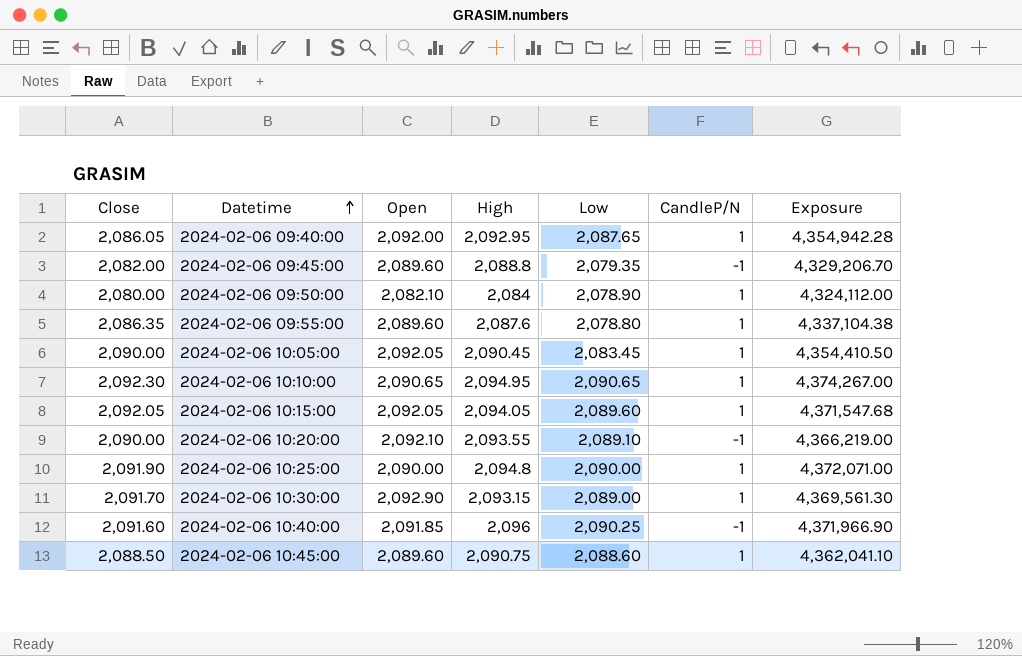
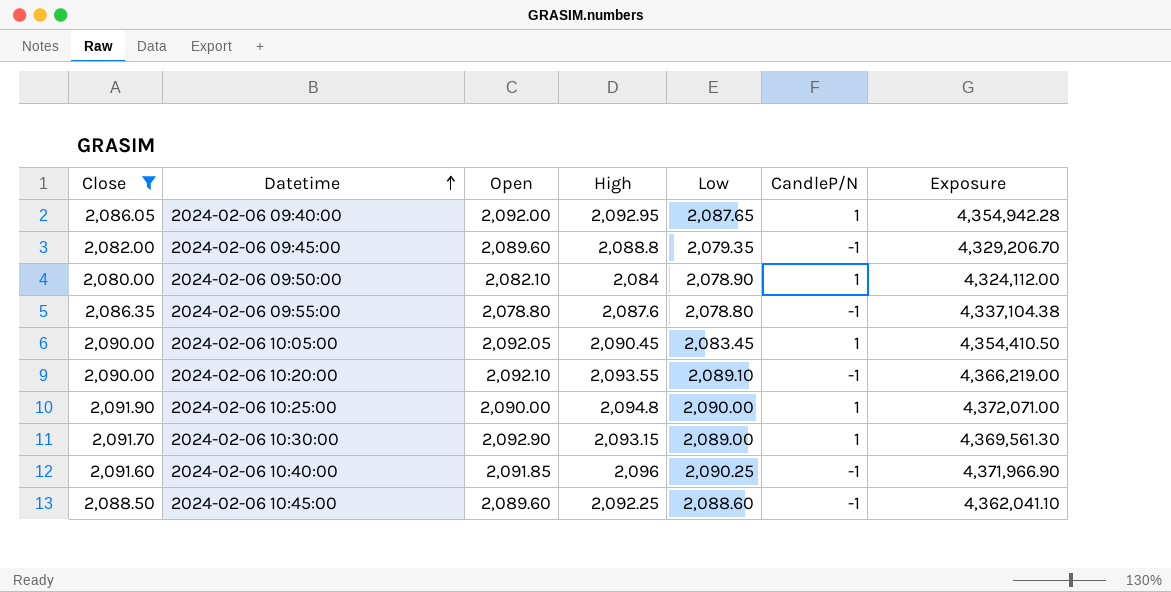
filter: none -> Close <= 2,091.90
2024-02-06 09:55:00 | Open: 2,089.60 -> 2,078.80
2024-02-06 09:55:00 | CandleP/N: 1 -> -1
2024-02-06 10:45:00 | High: 2,090.75 -> 2,092.25
2024-02-06 10:45:00 | CandleP/N: 1 -> -1

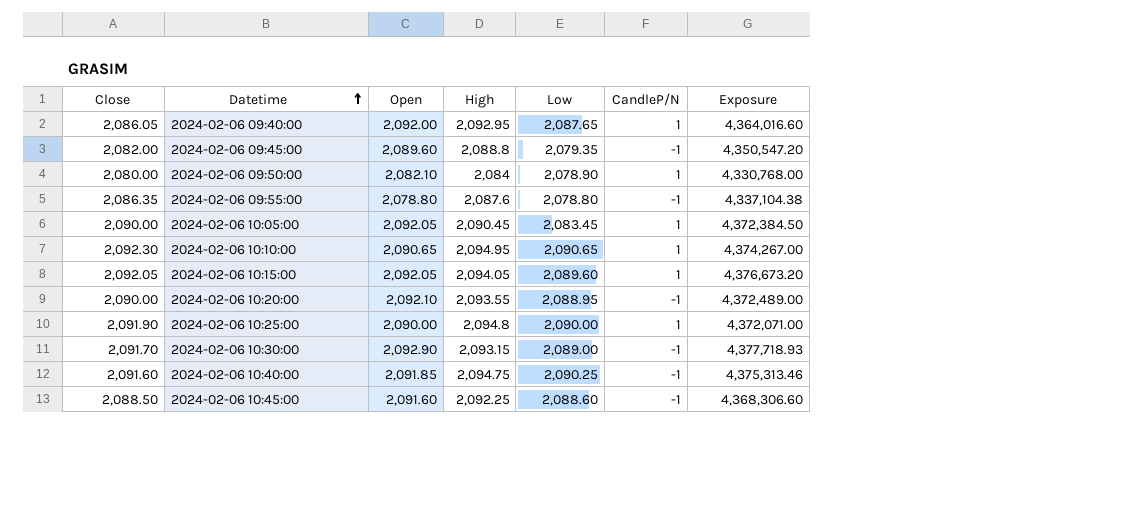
filter: Close <= 2,091.90 -> none
column Exposure | formula: [Close] * [Low] -> [Close] * [Open]
2024-02-06 10:20:00 | Low: 2,089.10 -> 2,088.95
2024-02-06 10:30:00 | CandleP/N: 1 -> -1
2024-02-06 10:40:00 | High: 2,096 -> 2,094.75
2024-02-06 10:45:00 | Open: 2,089.60 -> 2,091.60

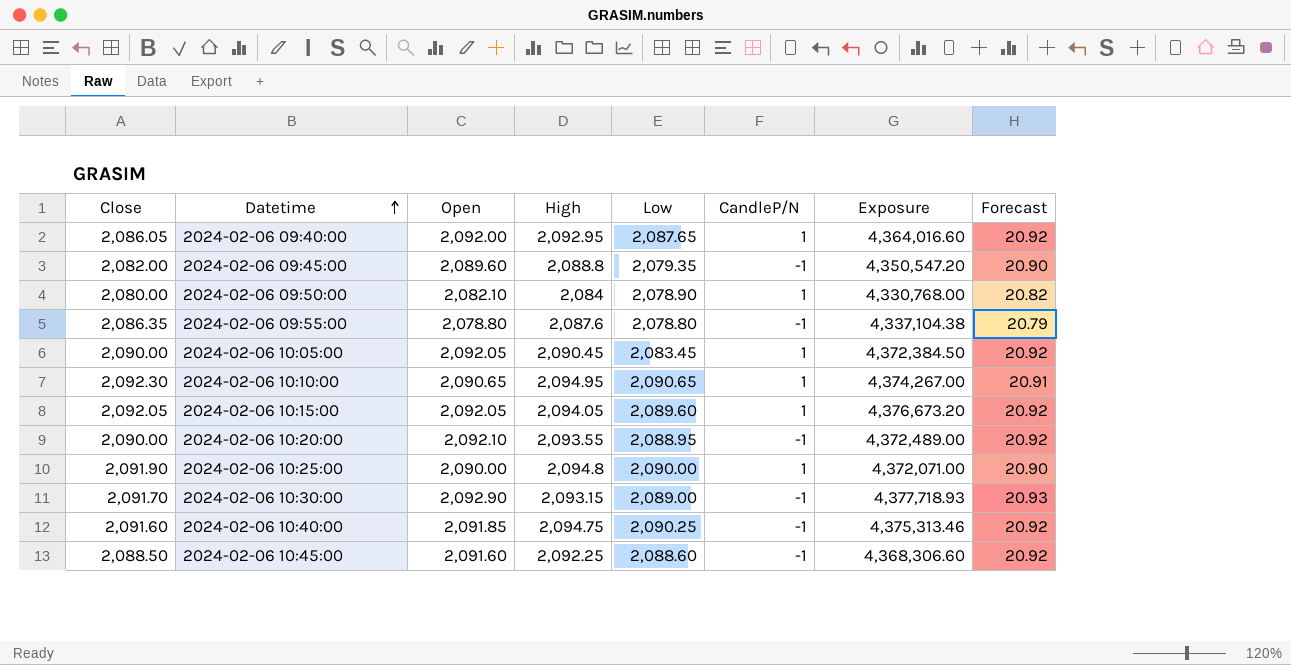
column Forecast | formula: none -> [Open] * 0.01

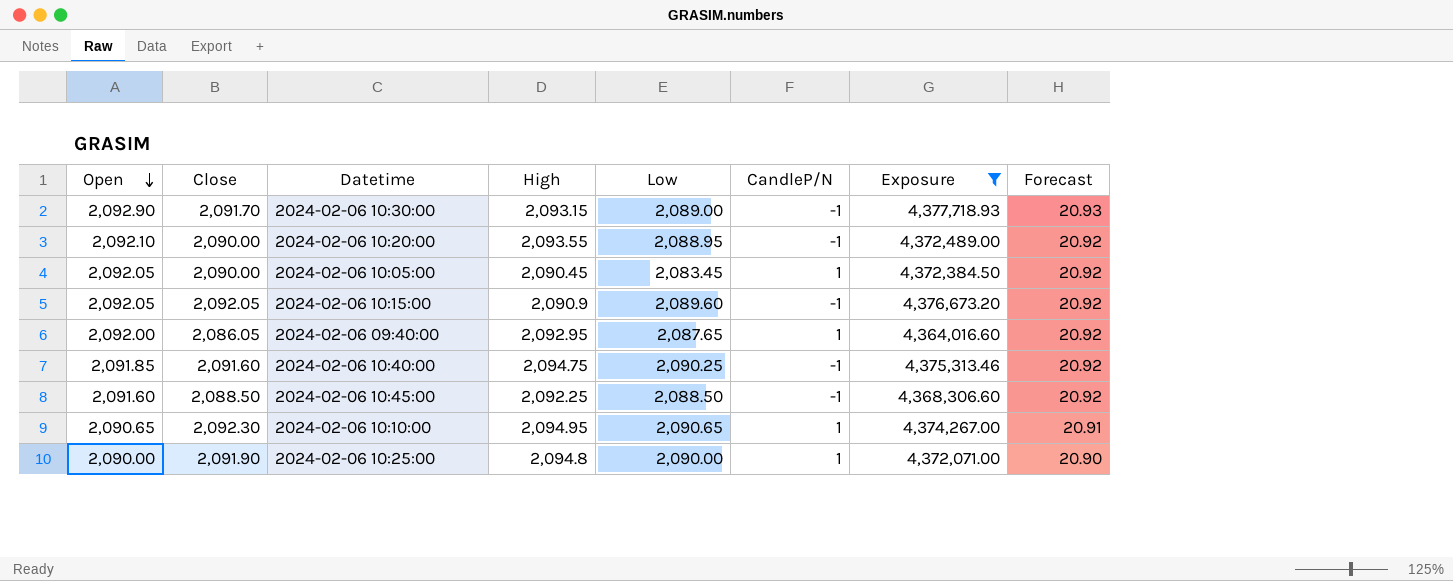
filter: none -> Exposure >= 4,364,016.60
row order: Datetime ascending -> Open descending
column Open | position: 3 -> 1
2024-02-06 10:15:00 | High: 2,094.05 -> 2,090.9
2024-02-06 10:15:00 | CandleP/N: 1 -> -1
2024-02-06 10:45:00 | Low: 2,088.60 -> 2,088.50

